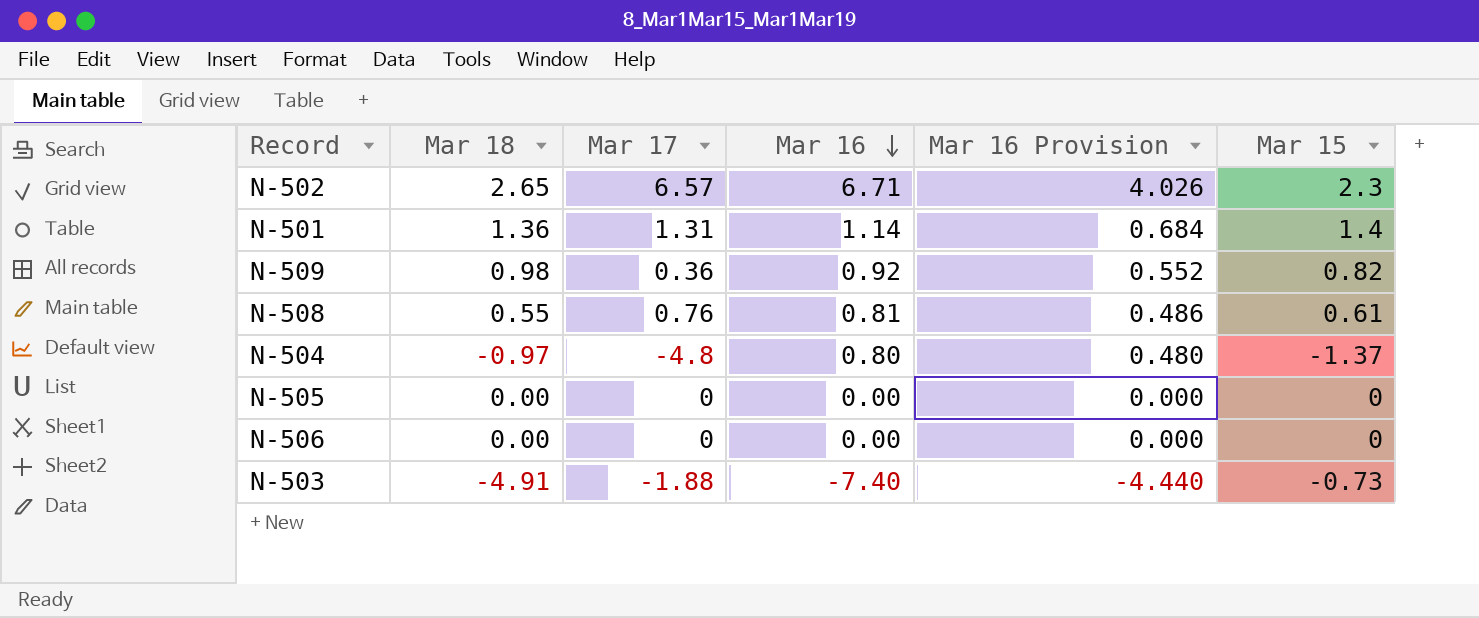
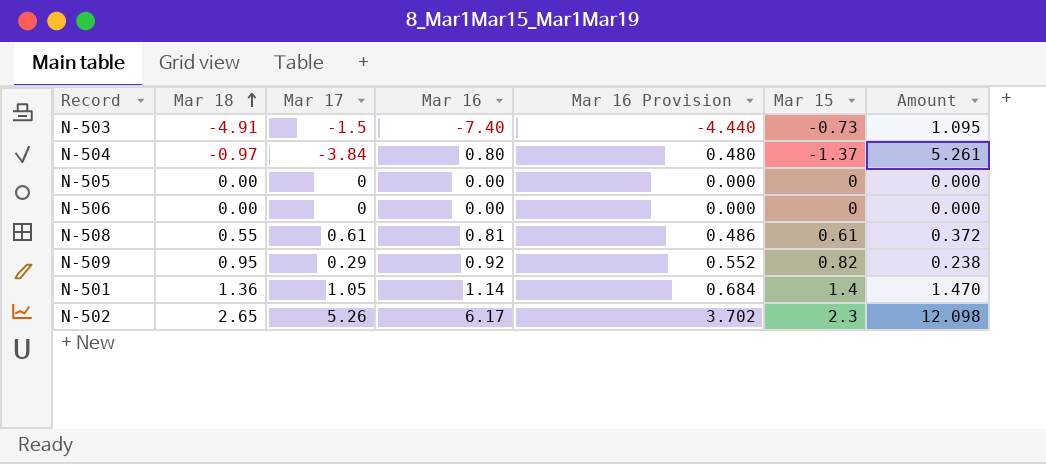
row order: Mar 16 descending -> Mar 18 ascending
column Amount | formula: none -> [Mar 17] * [Mar 15]
N-503 | Mar 17: -1.88 -> -1.5
N-504 | Mar 17: -4.8 -> -3.84
N-508 | Mar 17: 0.76 -> 0.61
N-509 | Mar 18: 0.98 -> 0.95
N-509 | Mar 17: 0.36 -> 0.29
N-501 | Mar 17: 1.31 -> 1.05
N-502 | Mar 17: 6.57 -> 5.26
N-502 | Mar 16: 6.71 -> 6.17
N-502 | Mar 16 Provision: 4.026 -> 3.702

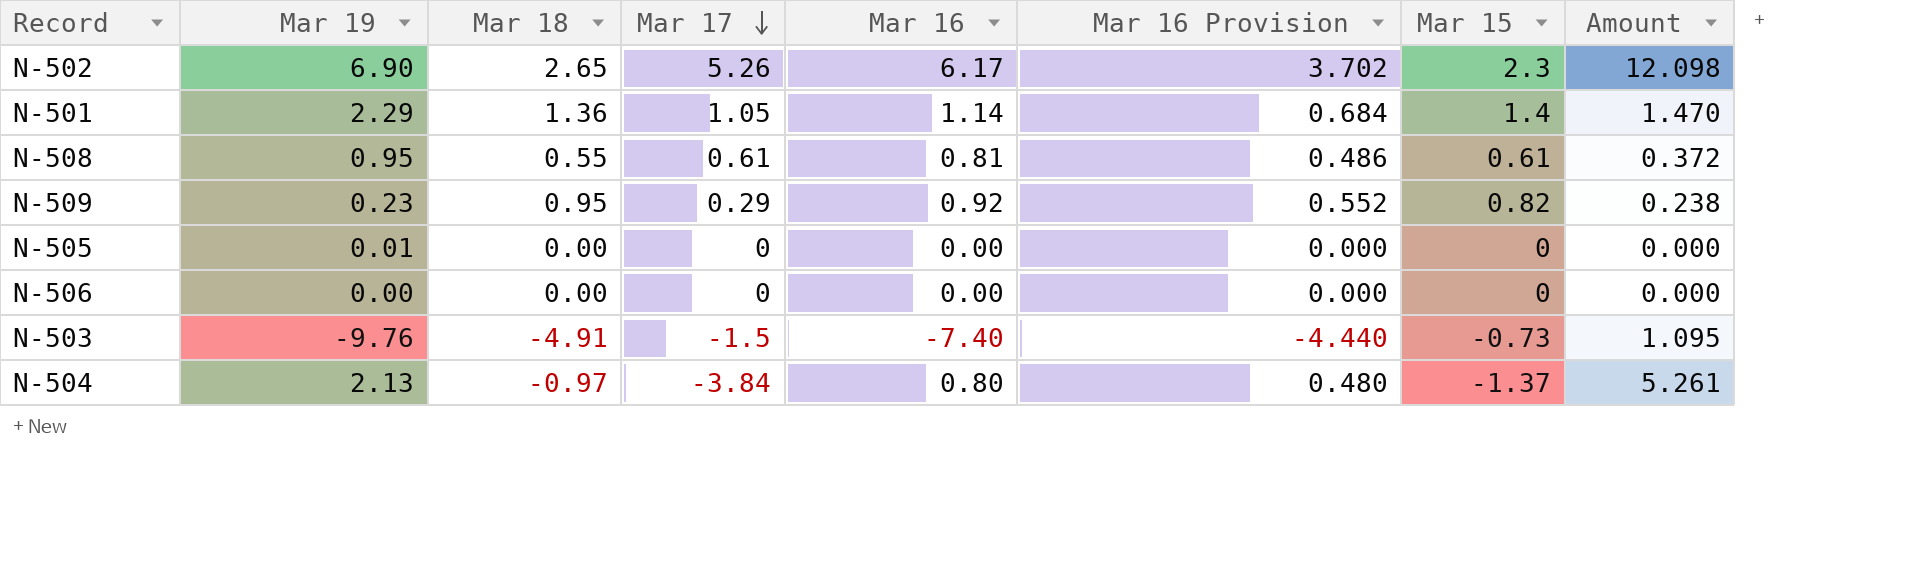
row order: Mar 18 ascending -> Mar 17 descending
column Mar 19 | position: none -> 2

